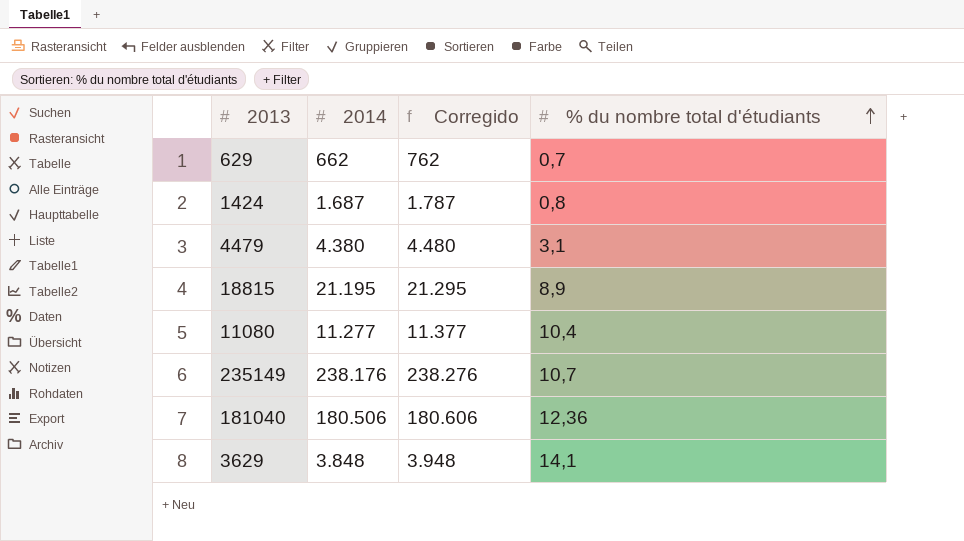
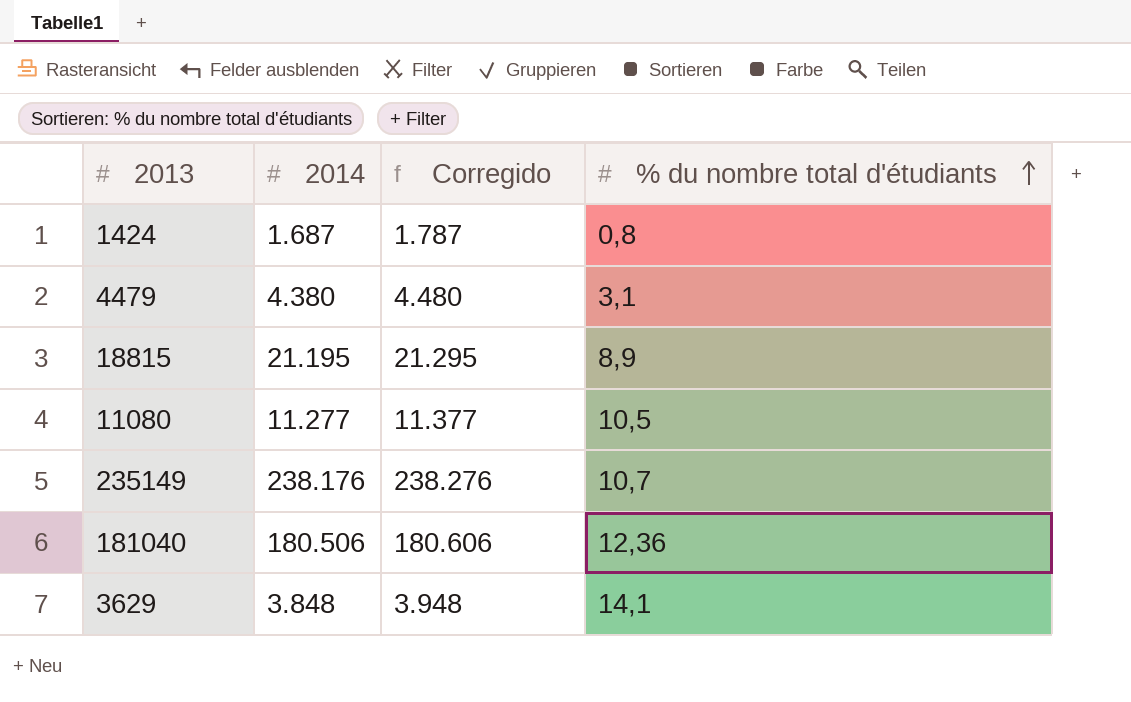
row 629: 662 | 762 | 0,7 -> none
11080 | % du nombre total d'étudiants: 10,4 -> 10,5

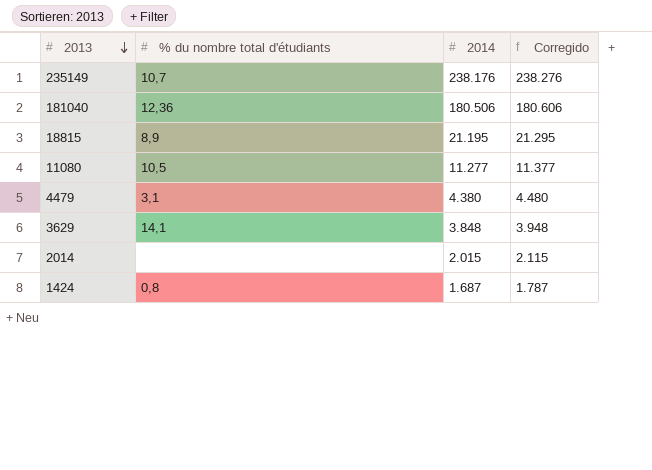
row order: % du nombre total d'étudiants ascending -> 2013 descending
column % du nombre total d'étudiants | position: 4 -> 2
row 2014: none -> none | 2.015 | 2.115

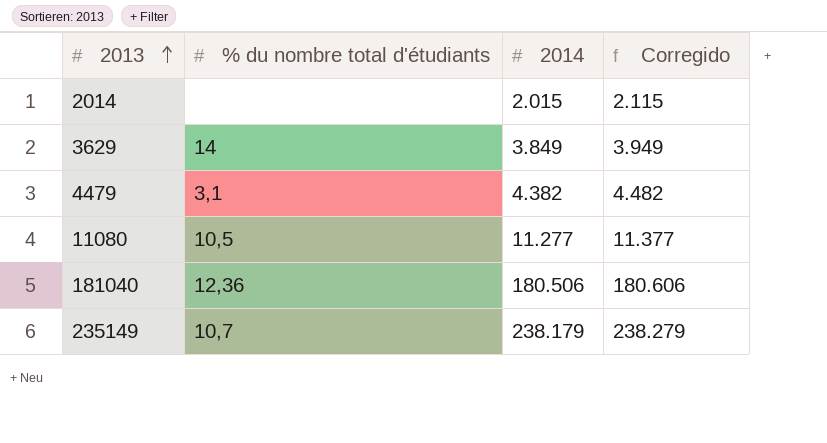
row order: 2013 descending -> 2013 ascending
row 18815: 8,9 | 21.195 | 21.295 -> none
row 1424: 0,8 | 1.687 | 1.787 -> none
3629 | % du nombre total d'étudiants: 14,1 -> 14
3629 | 2014: 3.848 -> 3.849
3629 | Corregido: 3.948 -> 3.949
4479 | 2014: 4.380 -> 4.382
4479 | Corregido: 4.480 -> 4.482
235149 | 2014: 238.176 -> 238.179
235149 | Corregido: 238.276 -> 238.279

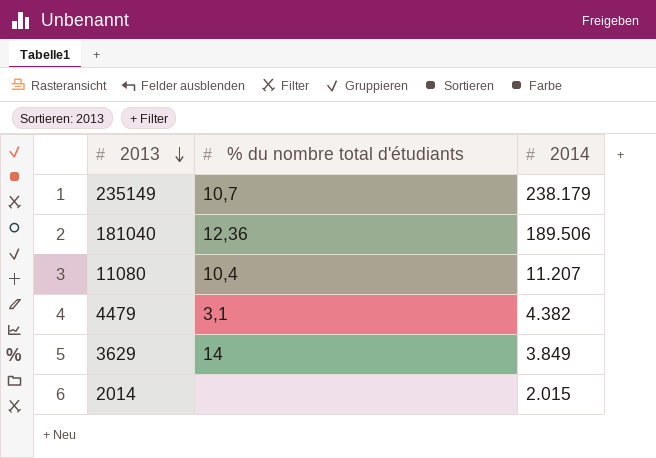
row order: 2013 ascending -> 2013 descending
column Corregido | formula: [2014] + 100 -> none
181040 | 2014: 180.506 -> 189.506
11080 | % du nombre total d'étudiants: 10,5 -> 10,4
11080 | 2014: 11.277 -> 11.207

